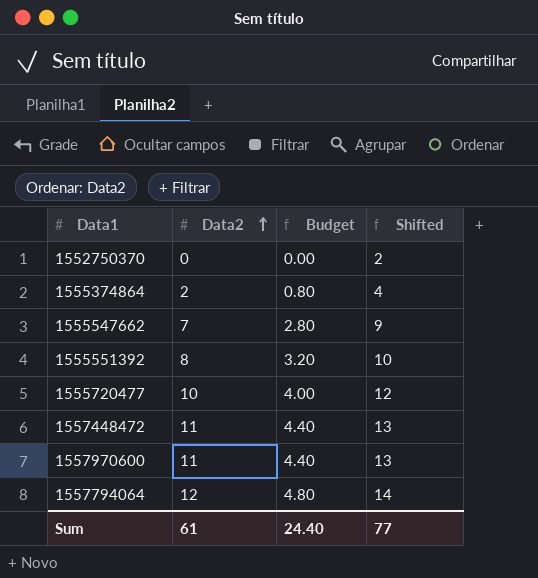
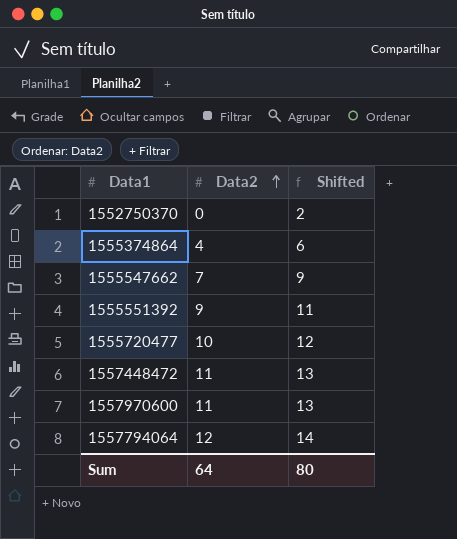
column Budget | formula: [Data2] * 0.4 -> none
1555374864 | Data2: 2 -> 4
1555374864 | Shifted: 4 -> 6
1555551392 | Data2: 8 -> 9
1555551392 | Shifted: 10 -> 11
Sum | Data2: 61 -> 64
Sum | Shifted: 77 -> 80

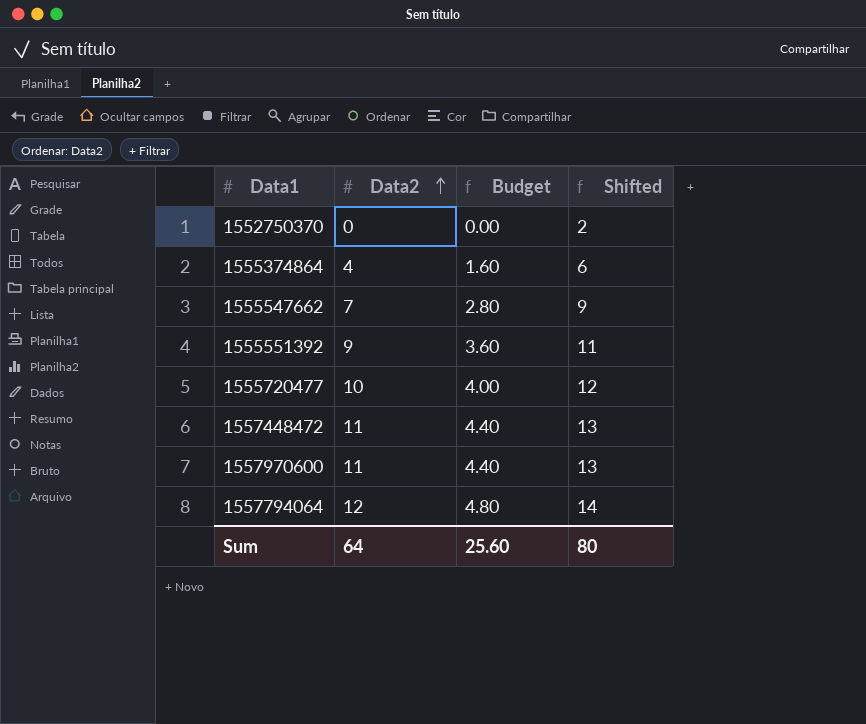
column Budget | formula: none -> [Data2] * 0.4

